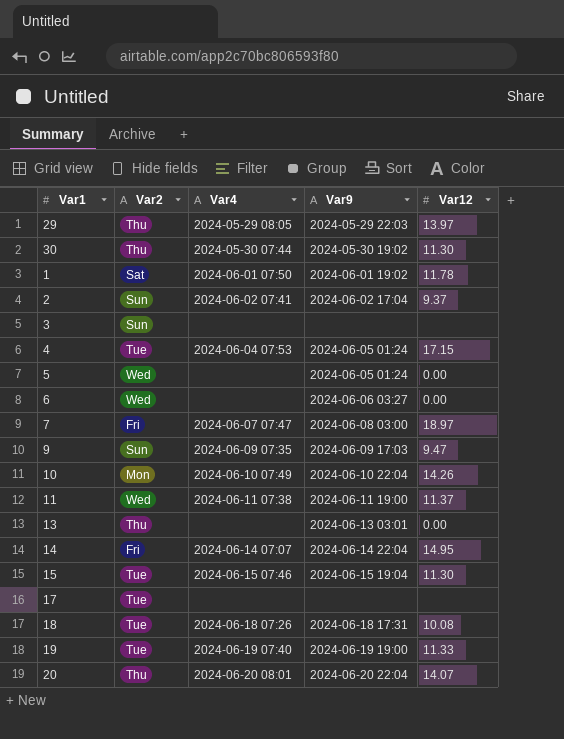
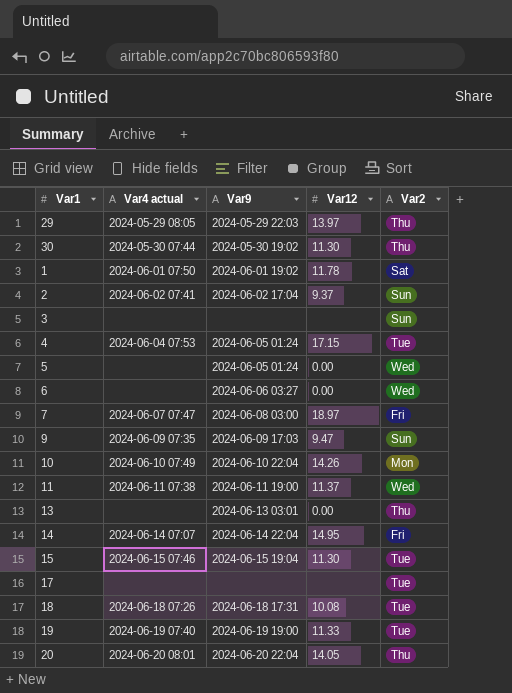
column name: Var4 -> Var4 actual
column Var2 | position: 2 -> 5
20 | Var12: 14.07 -> 14.05

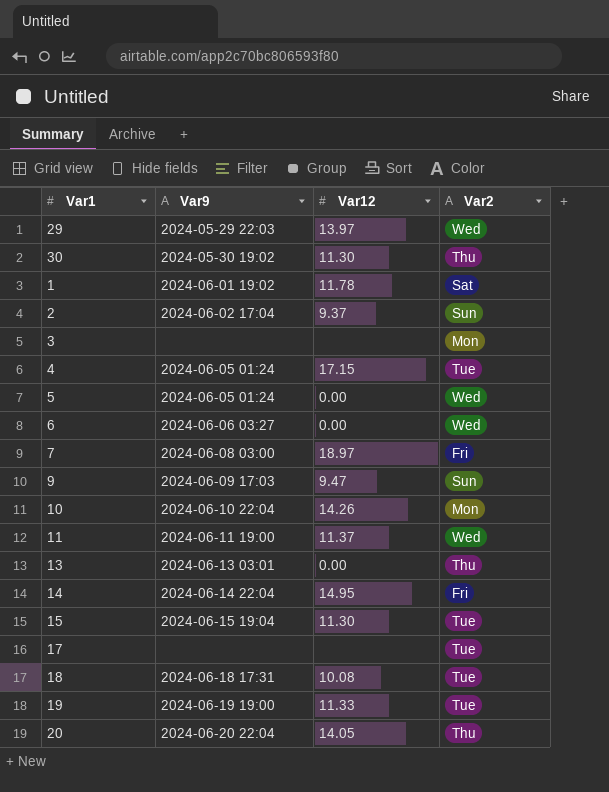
column Var4 actual | position: 2 -> none
29 | Var2: Thu -> Wed
3 | Var2: Sun -> Mon

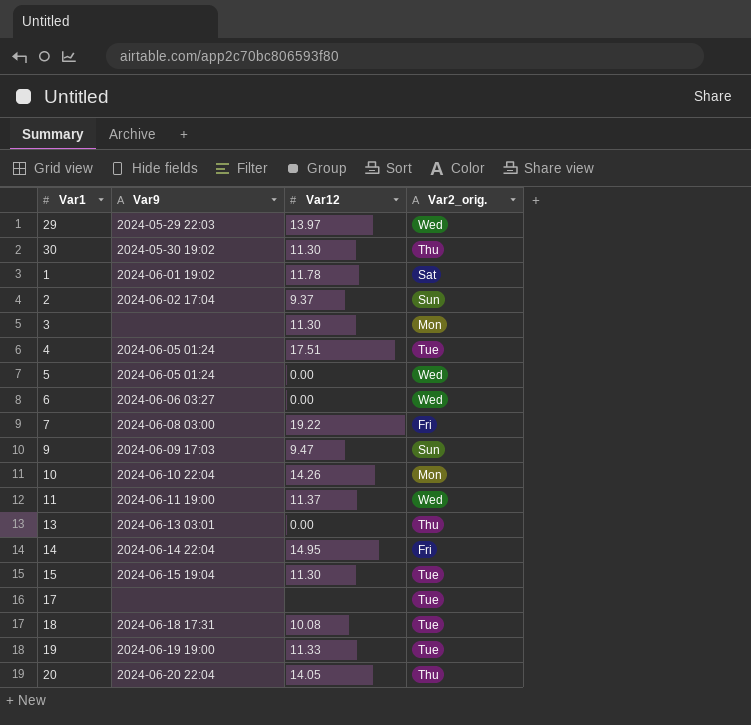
column name: Var2 -> Var2_orig.
3 | Var12: none -> 11.30
4 | Var12: 17.15 -> 17.51
7 | Var12: 18.97 -> 19.22

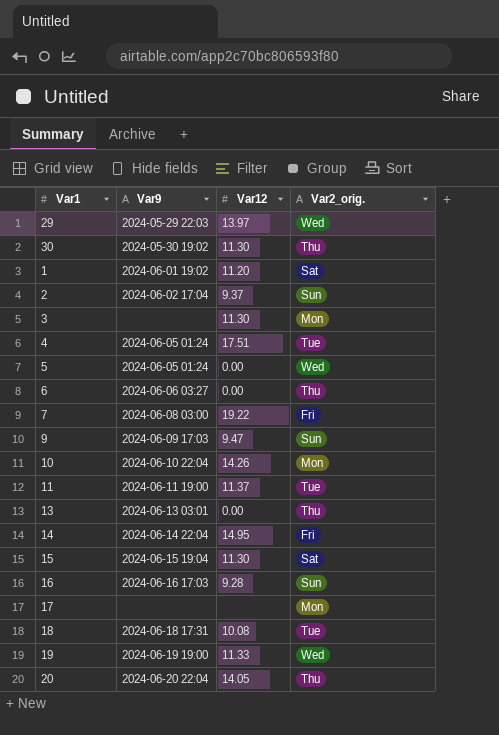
1 | Var12: 11.78 -> 11.20
6 | Var2_orig.: Wed -> Thu
11 | Var2_orig.: Wed -> Tue
15 | Var2_orig.: Tue -> Sat
row 16: none -> 2024-06-16 17:03 | 9.28 | Sun
17 | Var2_orig.: Tue -> Mon
19 | Var2_orig.: Tue -> Wed

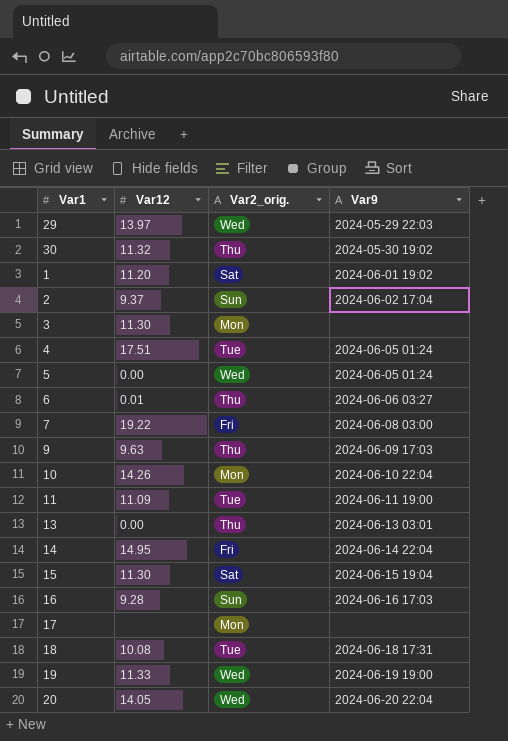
column Var9 | position: 2 -> 4
30 | Var12: 11.30 -> 11.32
6 | Var12: 0.00 -> 0.01
9 | Var12: 9.47 -> 9.63
9 | Var2_orig.: Sun -> Thu
11 | Var12: 11.37 -> 11.09
20 | Var2_orig.: Thu -> Wed

